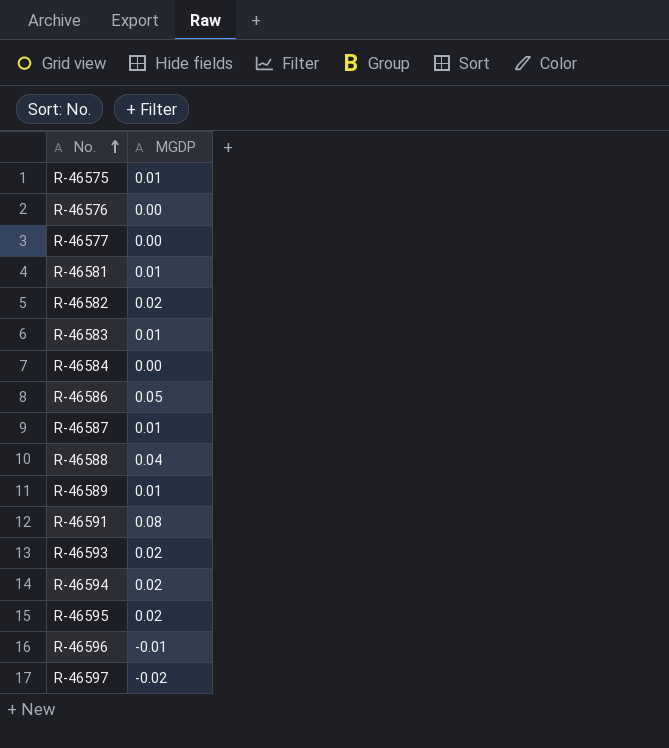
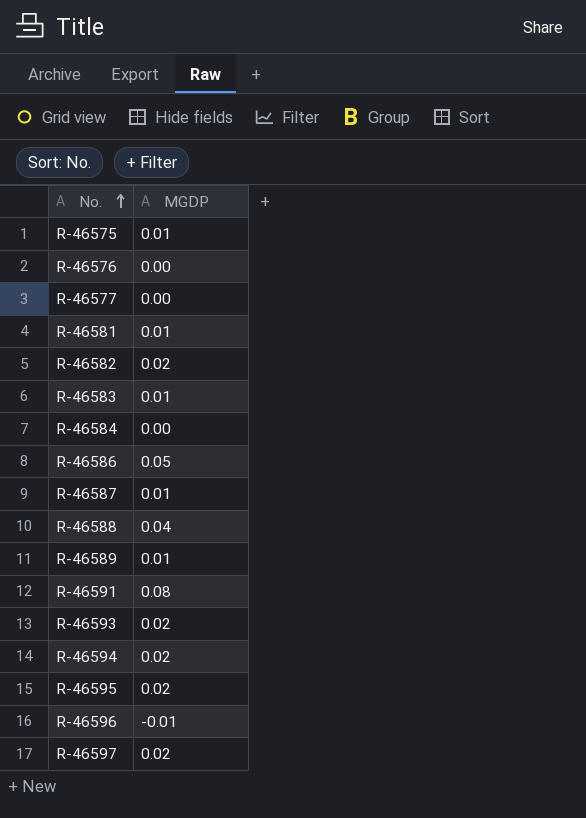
R-46597 | MGDP: -0.02 -> 0.02

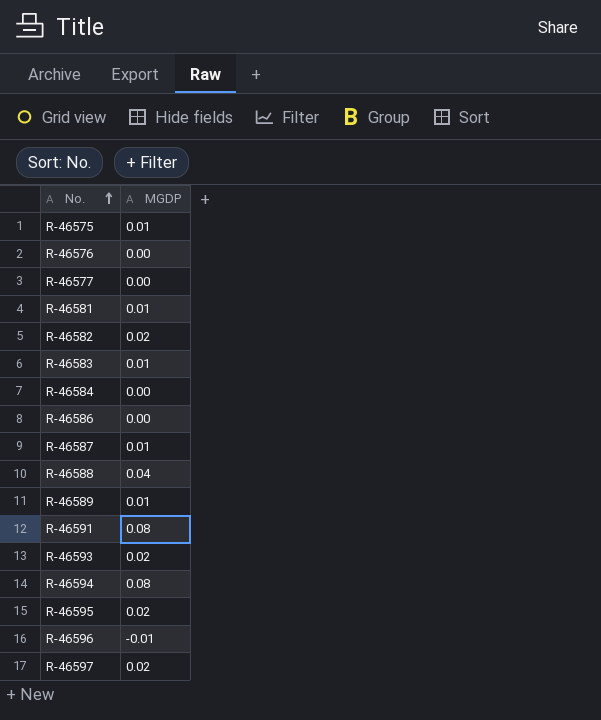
R-46586 | MGDP: 0.05 -> 0.00
R-46594 | MGDP: 0.02 -> 0.08

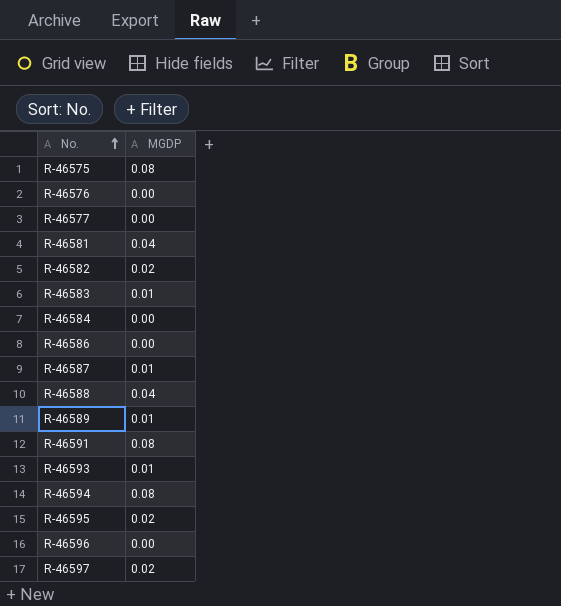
R-46575 | MGDP: 0.01 -> 0.08
R-46581 | MGDP: 0.01 -> 0.04
R-46593 | MGDP: 0.02 -> 0.01
R-46596 | MGDP: -0.01 -> 0.00

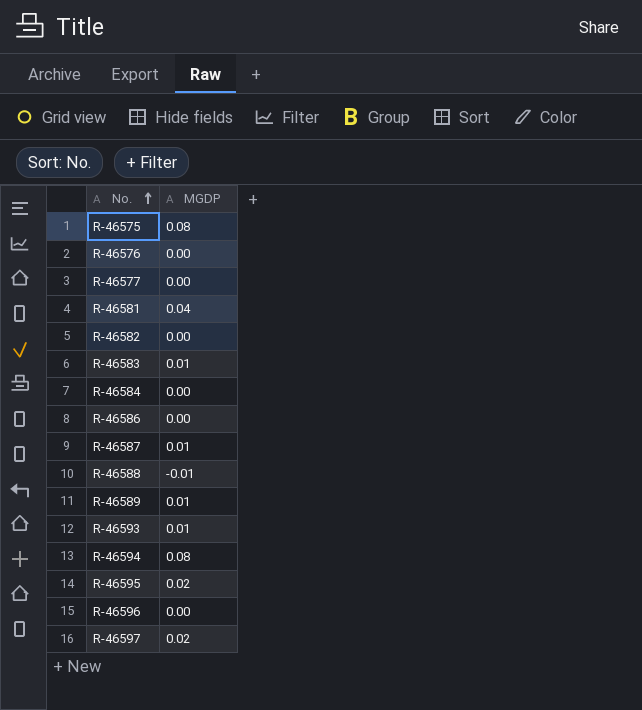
row R-46591: 0.08 -> none
R-46582 | MGDP: 0.02 -> 0.00
R-46588 | MGDP: 0.04 -> -0.01

